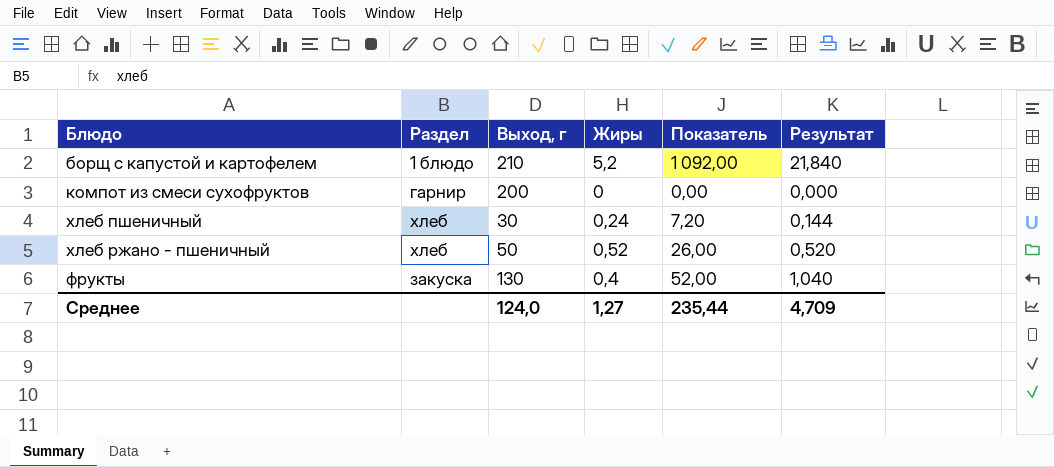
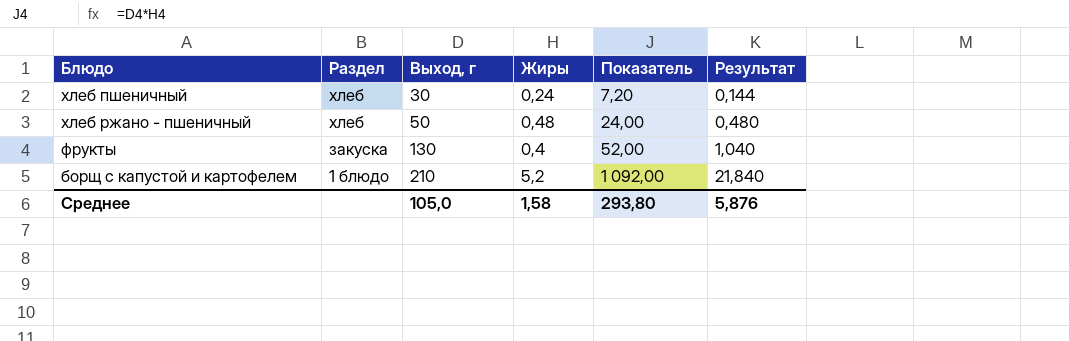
row order: none -> Раздел descending
row компот из смеси сухофруктов: гарнир | 200 | 0 | 0,00 | 0,000 -> none
хлеб ржано - пшеничный | Жиры: 0,52 -> 0,48
хлеб ржано - пшеничный | Показатель: 26,00 -> 24,00
хлеб ржано - пшеничный | Результат: 0,520 -> 0,480
Среднее | Выход, г: 124,0 -> 105,0
Среднее | Жиры: 1,27 -> 1,58
Среднее | Показатель: 235,44 -> 293,80
Среднее | Результат: 4,709 -> 5,876

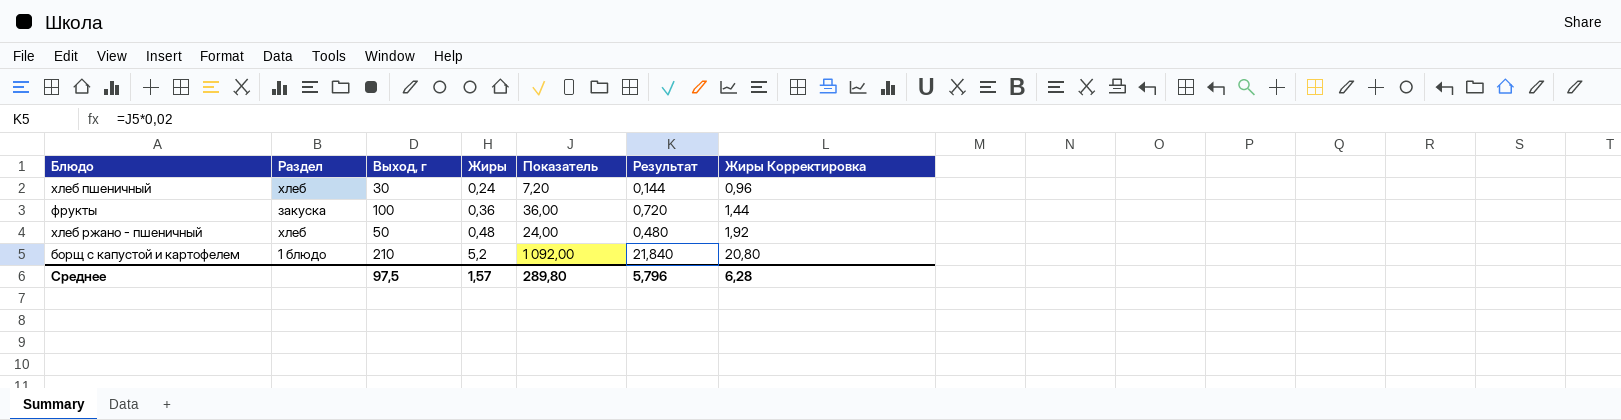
row order: Раздел descending -> Жиры ascending
column Жиры Корректировка | formula: none -> [Жиры] * 4
фрукты | Выход, г: 130 -> 100
фрукты | Жиры: 0,4 -> 0,36
фрукты | Показатель: 52,00 -> 36,00
фрукты | Результат: 1,040 -> 0,720
Среднее | Выход, г: 105,0 -> 97,5
Среднее | Жиры: 1,58 -> 1,57
Среднее | Показатель: 293,80 -> 289,80
Среднее | Результат: 5,876 -> 5,796

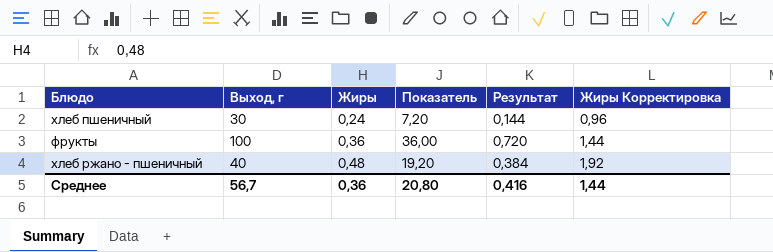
column Раздел | position: 2 -> none
row борщ с капустой и картофелем: 1 блюдо | 210 | 5,2 | 1 092,00 | 21,840 | 20,80 -> none
хлеб ржано - пшеничный | Выход, г: 50 -> 40
хлеб ржано - пшеничный | Показатель: 24,00 -> 19,20
хлеб ржано - пшеничный | Результат: 0,480 -> 0,384
Среднее | Выход, г: 97,5 -> 56,7
Среднее | Жиры: 1,57 -> 0,36
Среднее | Показатель: 289,80 -> 20,80
Среднее | Результат: 5,796 -> 0,416
Среднее | Жиры Корректировка: 6,28 -> 1,44

